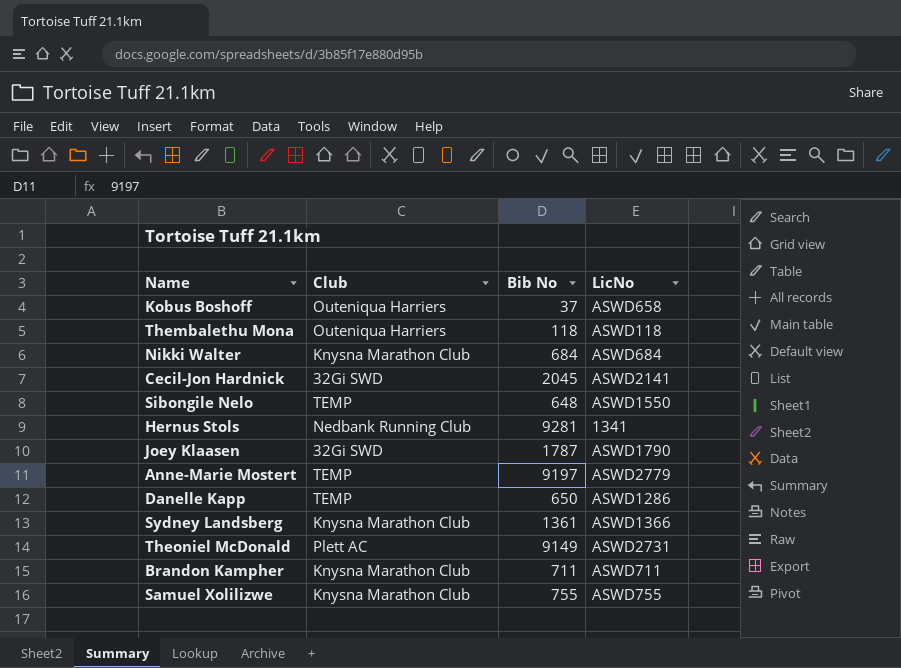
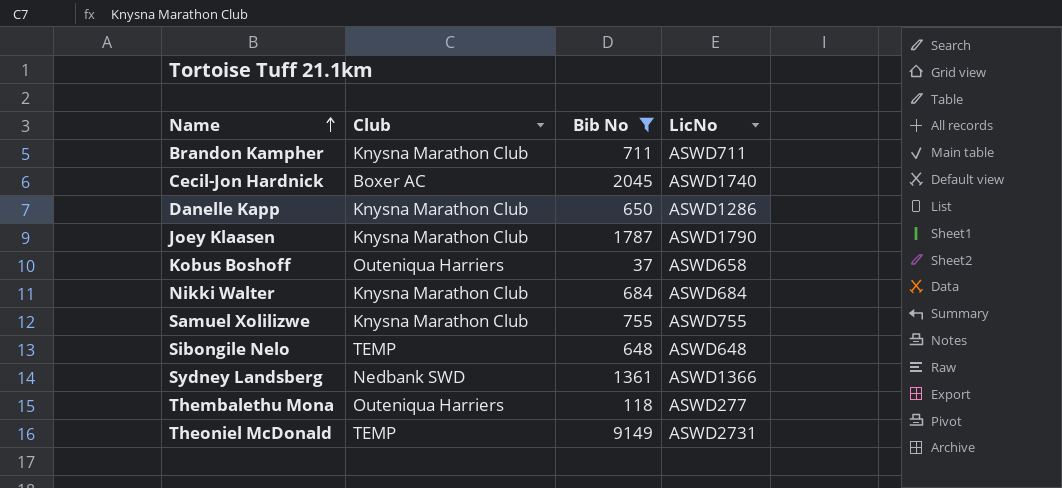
filter: none -> Bib No <= 9149
row order: none -> Name ascending
Cecil-Jon Hardnick | Club: 32Gi SWD -> Boxer AC
Cecil-Jon Hardnick | LicNo: ASWD2141 -> ASWD1740
Danelle Kapp | Club: TEMP -> Knysna Marathon Club
Joey Klaasen | Club: 32Gi SWD -> Knysna Marathon Club
Sibongile Nelo | LicNo: ASWD1550 -> ASWD648
Sydney Landsberg | Club: Knysna Marathon Club -> Nedbank SWD
Thembalethu Mona | LicNo: ASWD118 -> ASWD277
Theoniel McDonald | Club: Plett AC -> TEMP

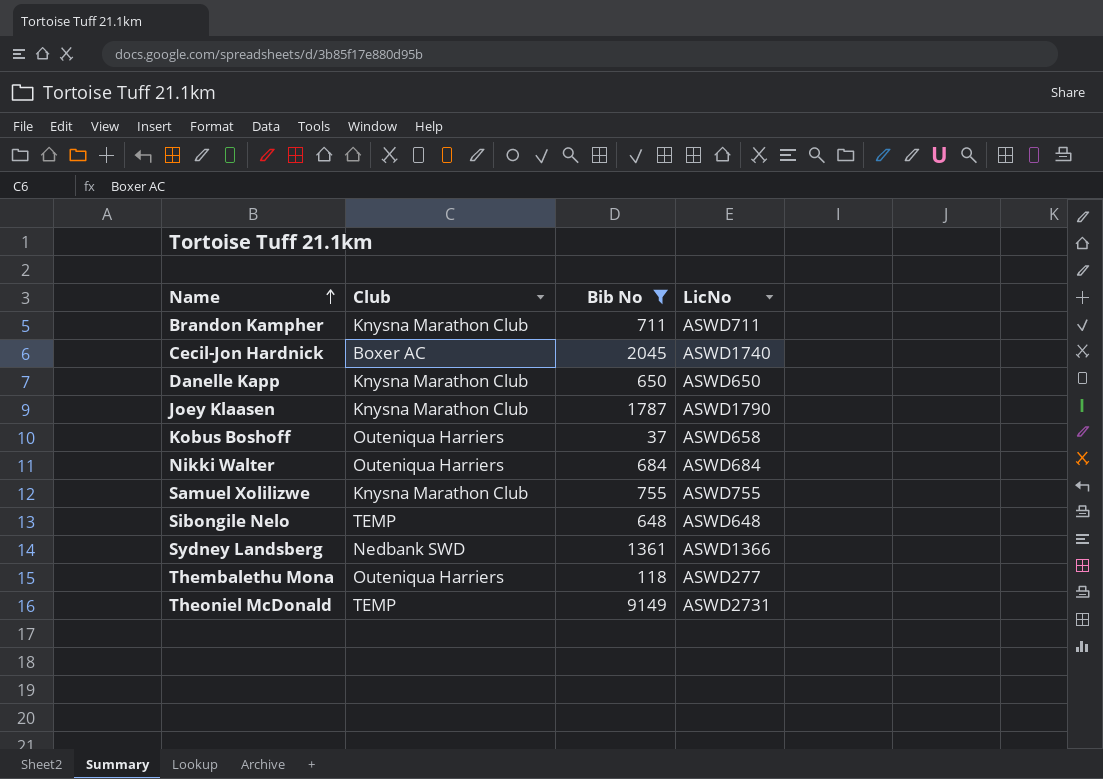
Danelle Kapp | LicNo: ASWD1286 -> ASWD650
Nikki Walter | Club: Knysna Marathon Club -> Outeniqua Harriers

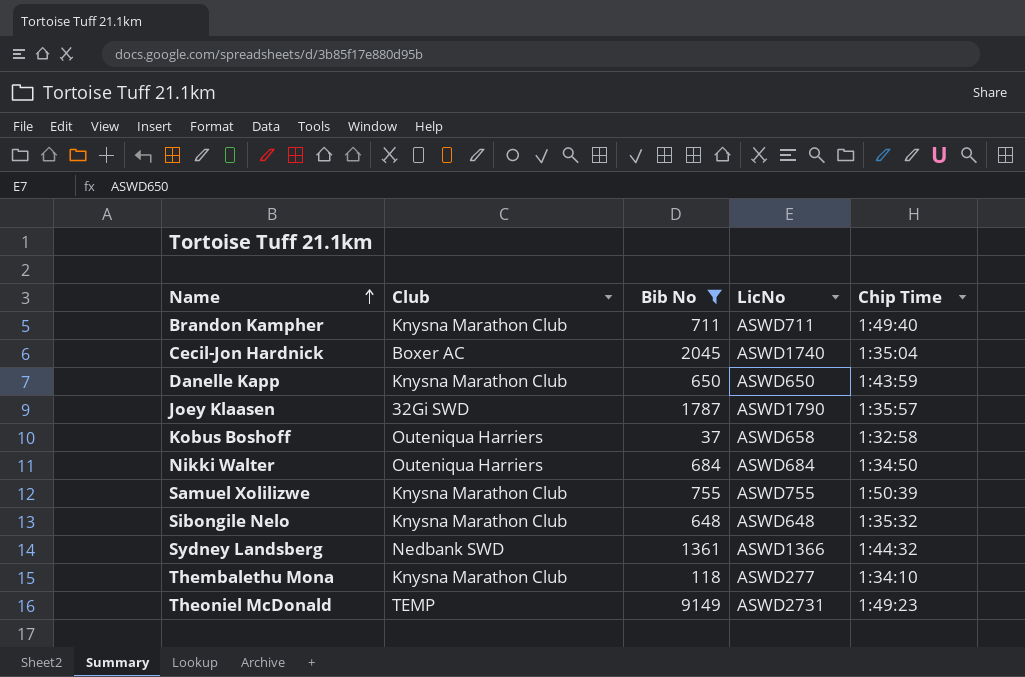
column Chip Time | position: none -> 5
Joey Klaasen | Club: Knysna Marathon Club -> 32Gi SWD
Sibongile Nelo | Club: TEMP -> Knysna Marathon Club
Thembalethu Mona | Club: Outeniqua Harriers -> Knysna Marathon Club

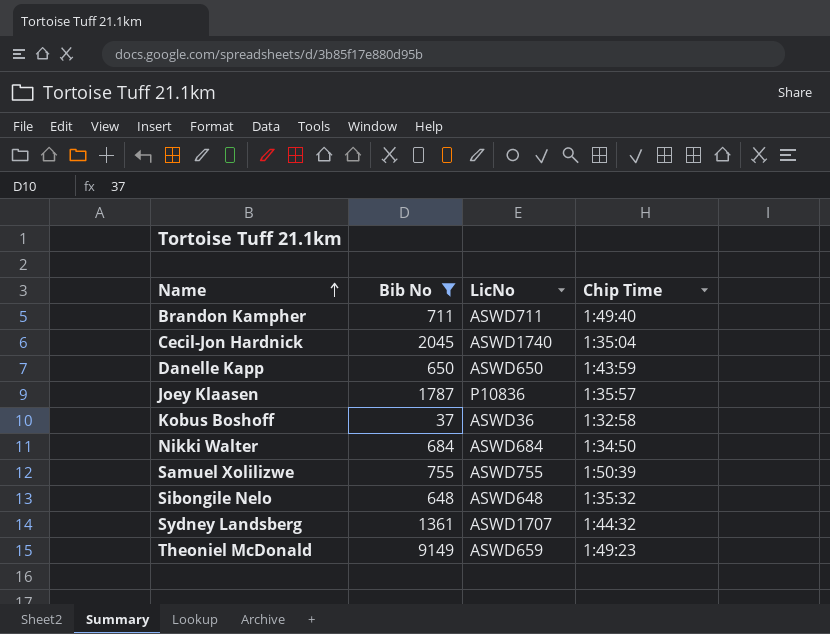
column Club | position: 2 -> none
row Thembalethu Mona: Knysna Marathon Club | 118 | ASWD277 | 1:34:10 -> none
Joey Klaasen | LicNo: ASWD1790 -> P10836
Kobus Boshoff | LicNo: ASWD658 -> ASWD36
Sydney Landsberg | LicNo: ASWD1366 -> ASWD1707
Theoniel McDonald | LicNo: ASWD2731 -> ASWD659

